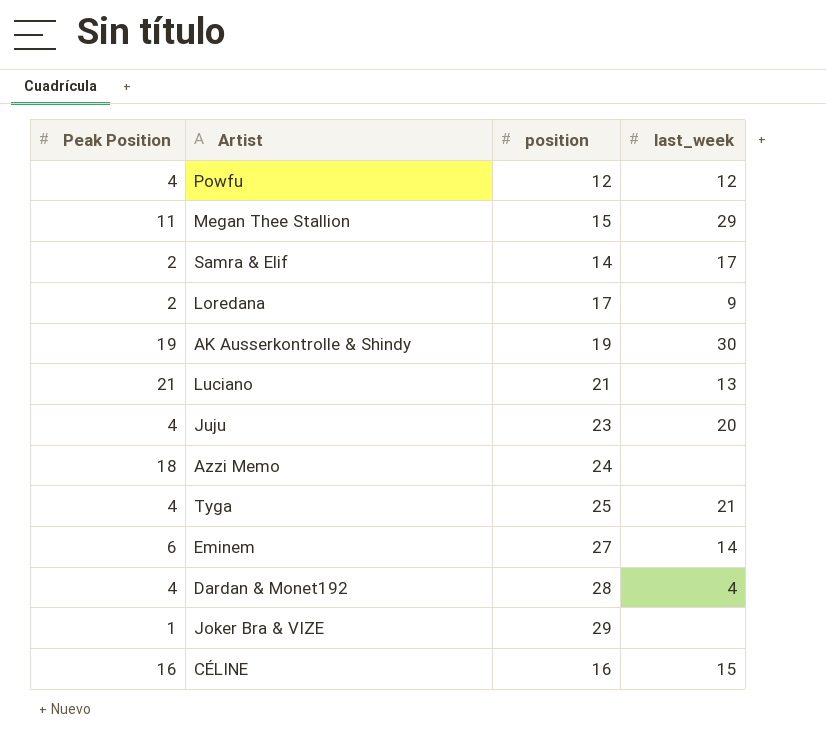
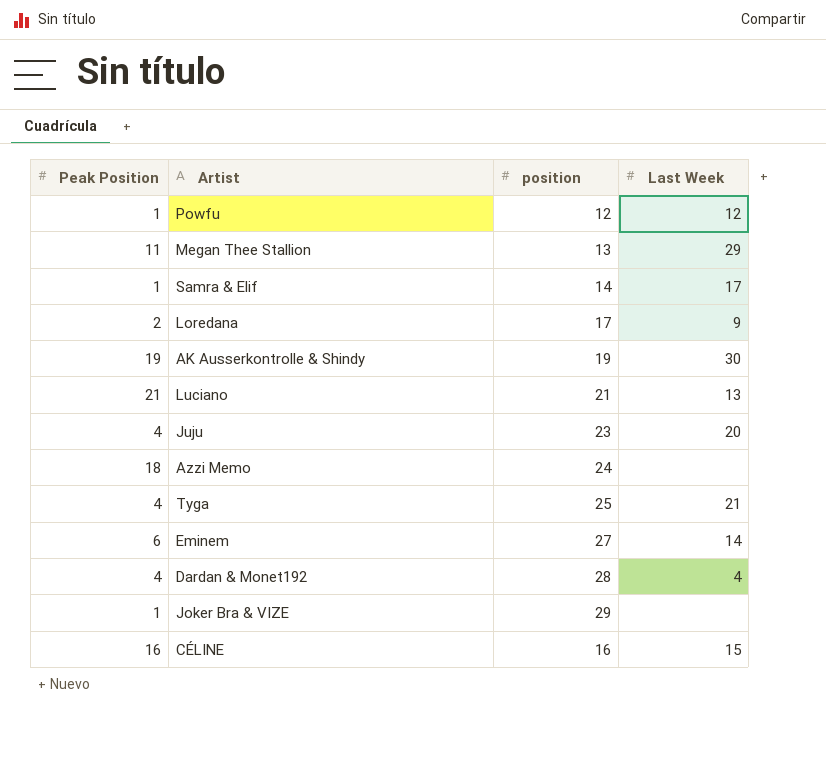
column name: last_week -> Last Week
Powfu | Peak Position: 4 -> 1
Megan Thee Stallion | position: 15 -> 13
Samra & Elif | Peak Position: 2 -> 1

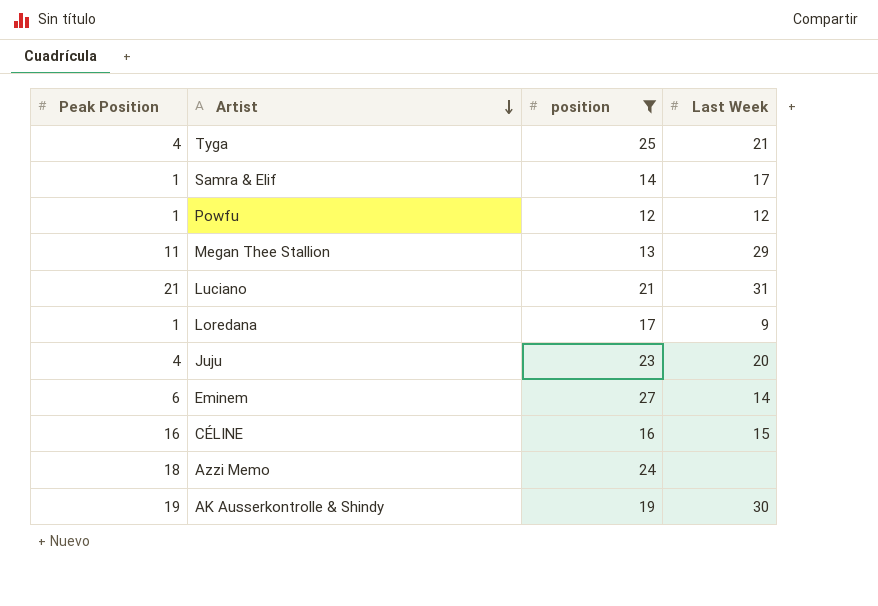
filter: none -> position <= 27
row order: none -> Artist descending
Luciano | Last Week: 13 -> 31
Loredana | Peak Position: 2 -> 1

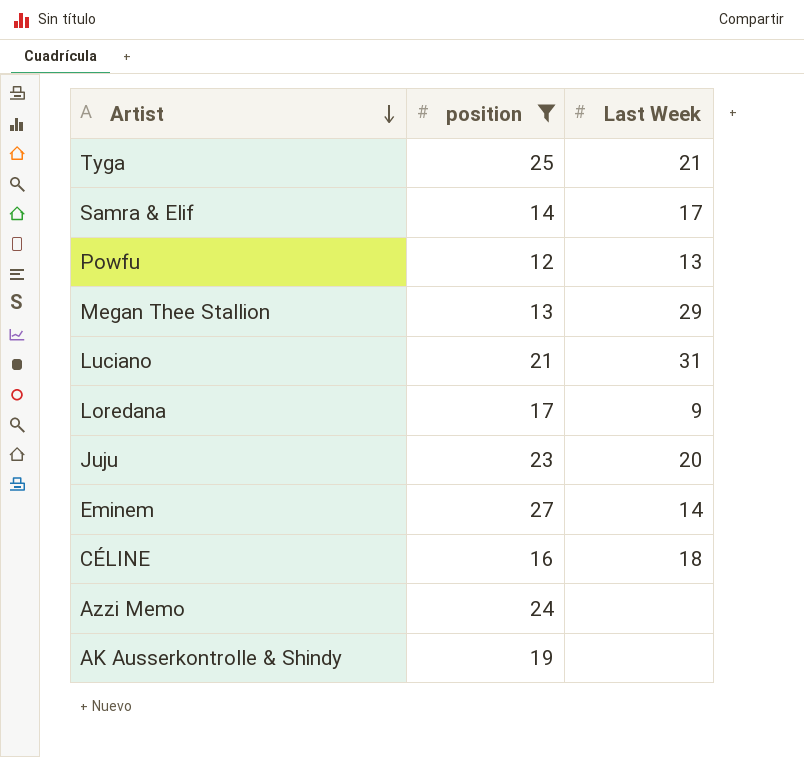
column Peak Position | position: 1 -> none
Powfu | Last Week: 12 -> 13
CÉLINE | Last Week: 15 -> 18
AK Ausserkontrolle & Shindy | Last Week: 30 -> none

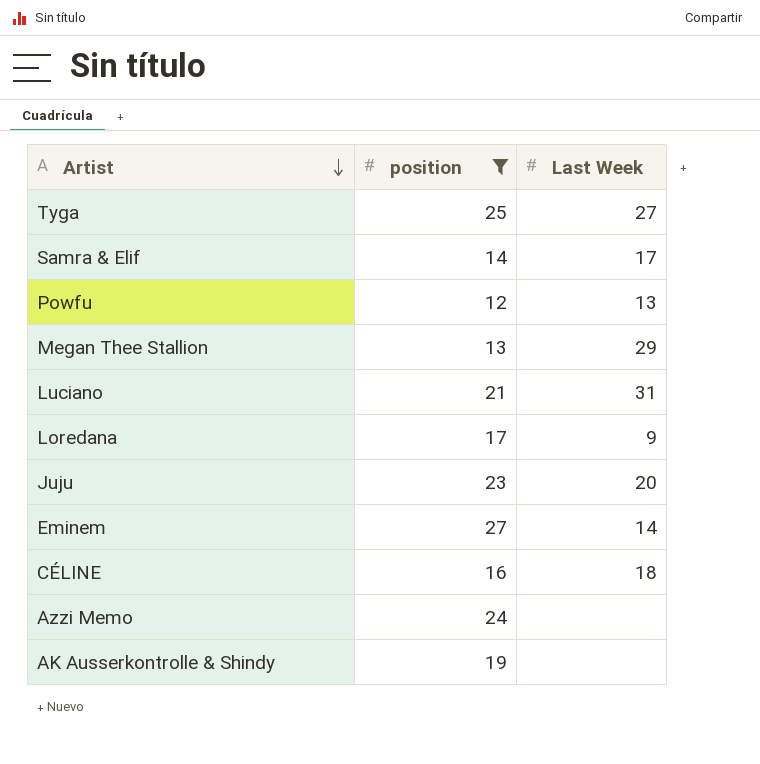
Tyga | Last Week: 21 -> 27

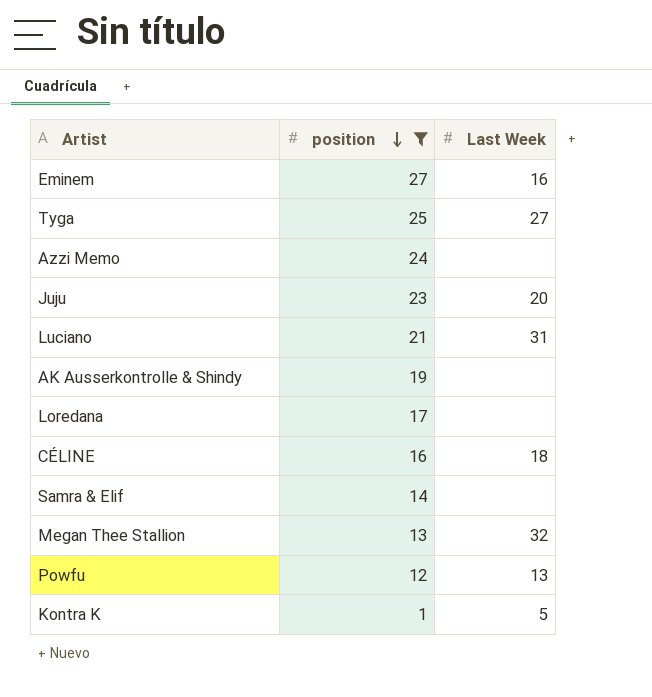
row order: Artist descending -> position descending
Eminem | Last Week: 14 -> 16
Loredana | Last Week: 9 -> none
Samra & Elif | Last Week: 17 -> none
Megan Thee Stallion | Last Week: 29 -> 32
row Kontra K: none -> 1 | 5

